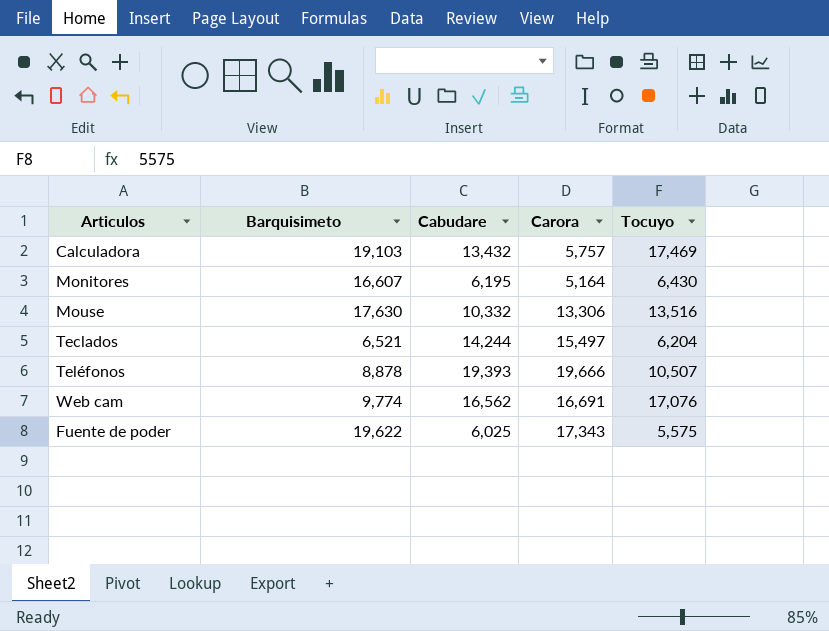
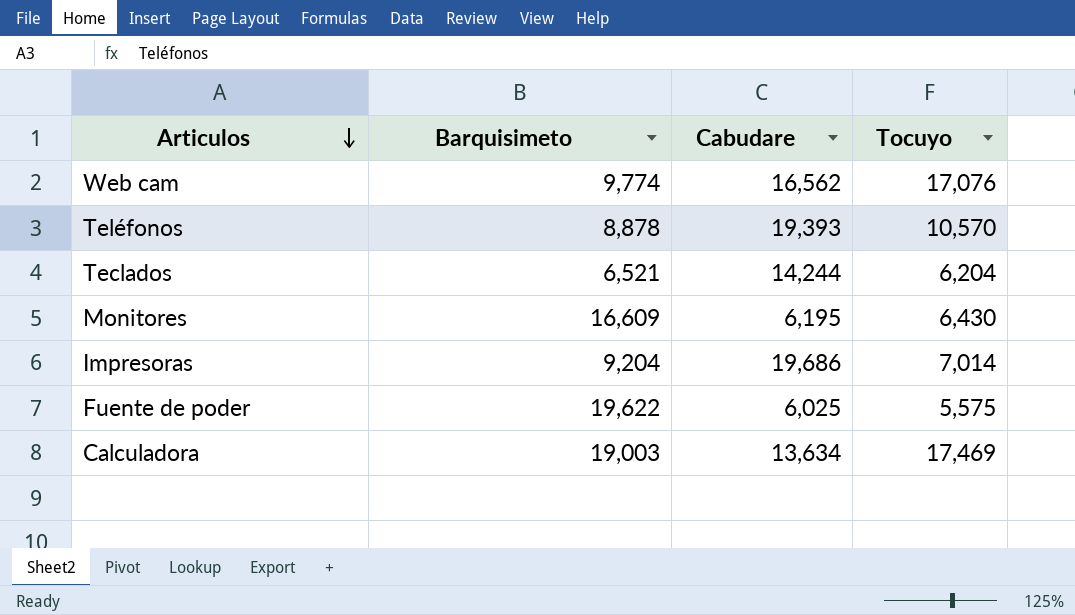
row order: none -> Articulos descending
column Carora | position: 4 -> none
row Mouse: 17,630 | 10,332 | 13,306 | 13,516 -> none
Teléfonos | Tocuyo: 10,507 -> 10,570
Monitores | Barquisimeto: 16,607 -> 16,609
row Impresoras: none -> 9,204 | 19,686 | 7,014
Calculadora | Barquisimeto: 19,103 -> 19,003
Calculadora | Cabudare: 13,432 -> 13,634

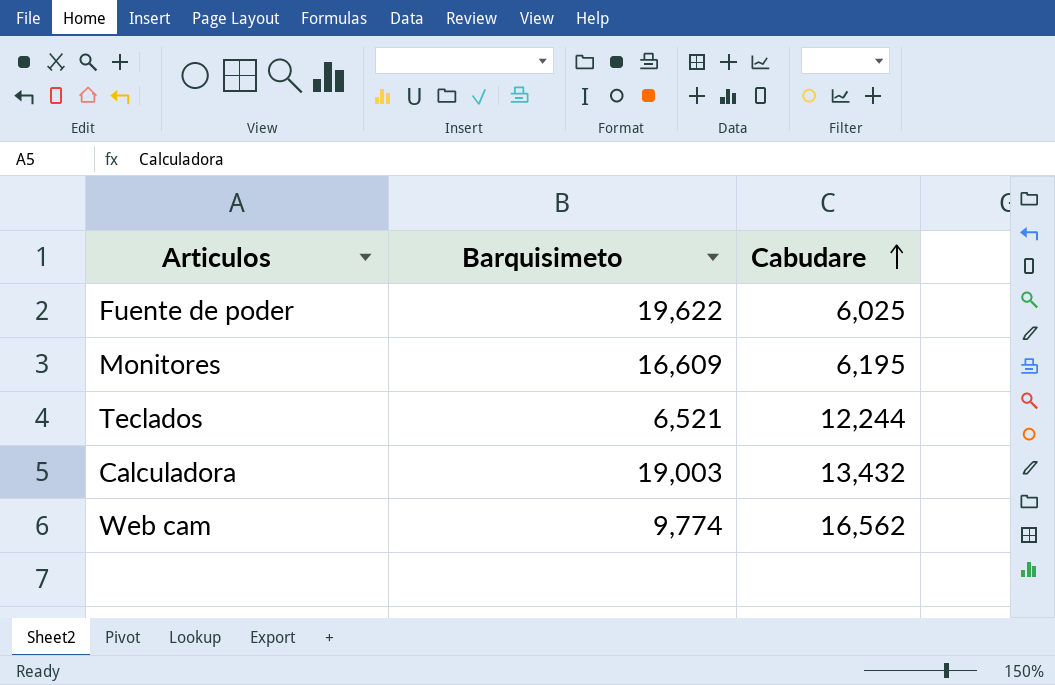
row order: Articulos descending -> Cabudare ascending
column Tocuyo | position: 4 -> none
row Teléfonos: 8,878 | 19,393 | 10,570 -> none
row Impresoras: 9,204 | 19,686 | 7,014 -> none
Teclados | Cabudare: 14,244 -> 12,244
Calculadora | Cabudare: 13,634 -> 13,432

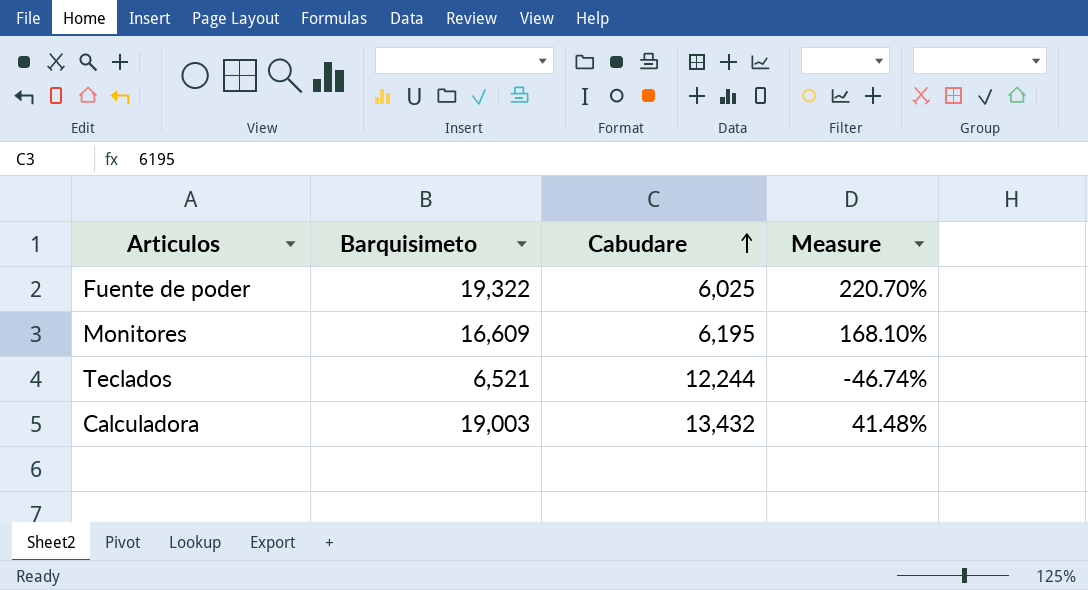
column Measure | formula: none -> ([Barquisimeto] - [Cabudare]) / [Cabudare]
row Web cam: 9,774 | 16,562 -> none
Fuente de poder | Barquisimeto: 19,622 -> 19,322

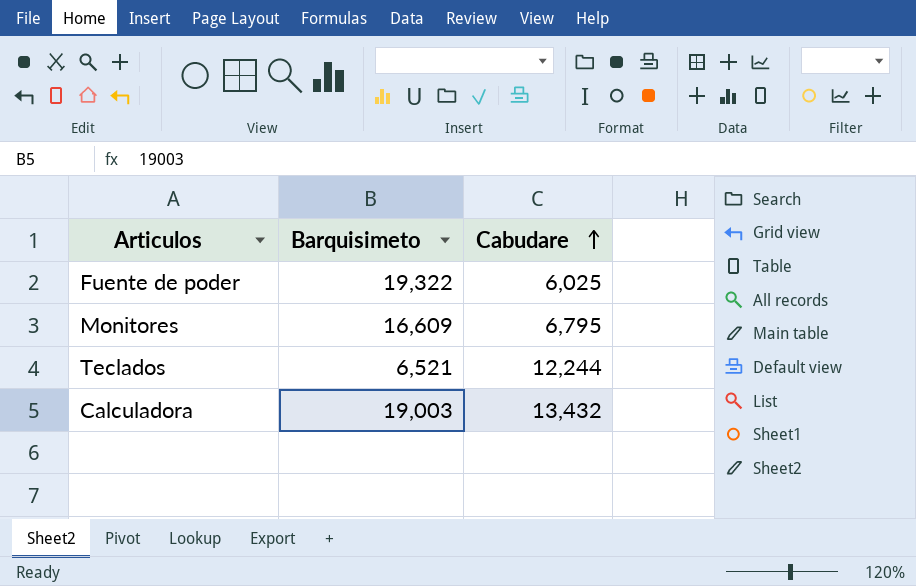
column Measure | formula: ([Barquisimeto] - [Cabudare]) / [Cabudare] -> none
Monitores | Cabudare: 6,195 -> 6,795

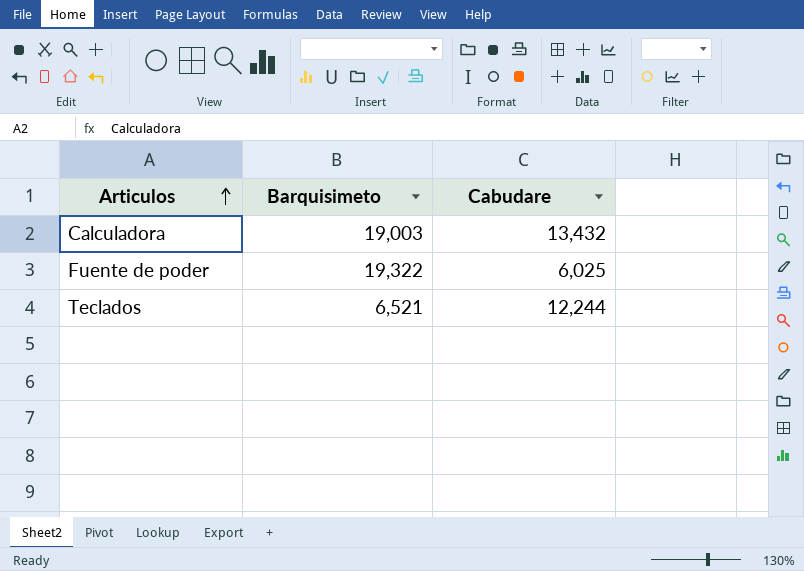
row order: Cabudare ascending -> Articulos ascending
row Monitores: 16,609 | 6,795 -> none

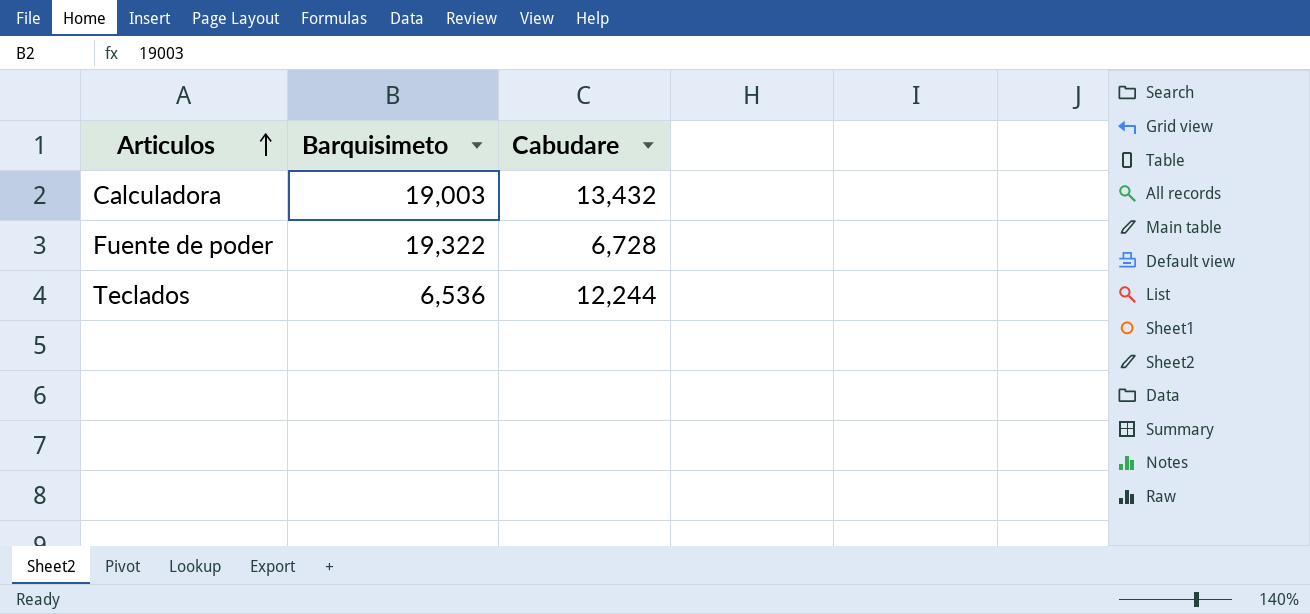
Fuente de poder | Cabudare: 6,025 -> 6,728
Teclados | Barquisimeto: 6,521 -> 6,536

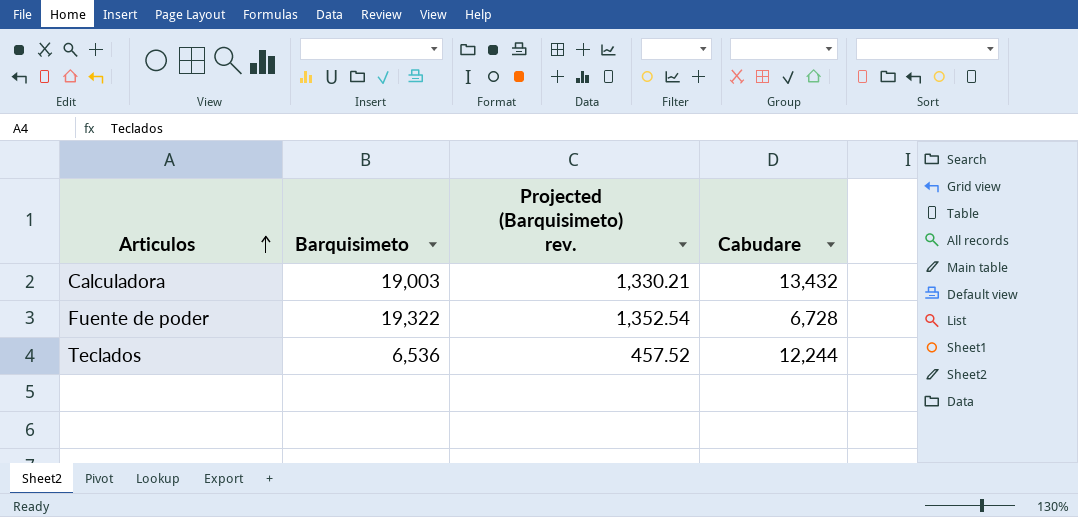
column Projected (Barquisimeto) rev. | formula: none -> [Barquisimeto] * 0.07

